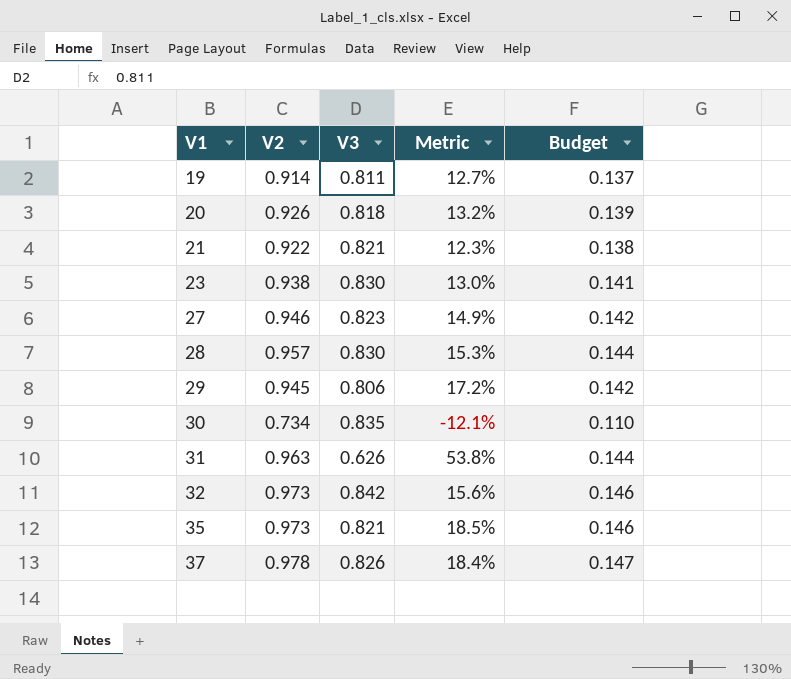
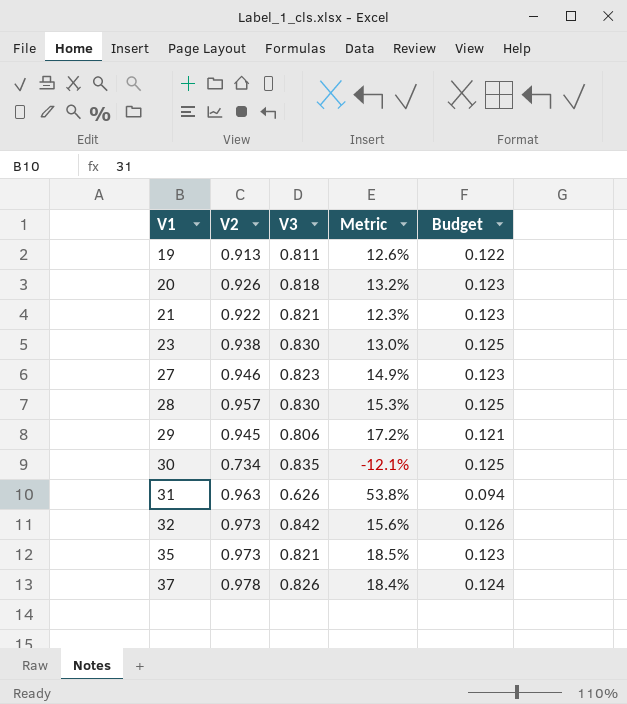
column Budget | formula: [V2] * 0.15 -> [V3] * 0.15
19 | V2: 0.914 -> 0.913
19 | Metric: 12.7% -> 12.6%

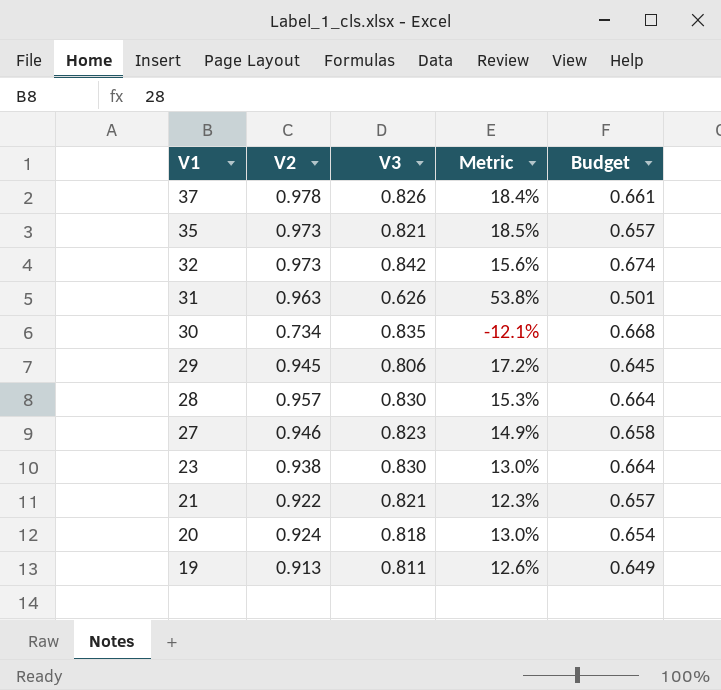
row order: V1 ascending -> V1 descending
column Budget | formula: [V3] * 0.15 -> [V3] * 0.8
20 | V2: 0.926 -> 0.924
20 | Metric: 13.2% -> 13.0%

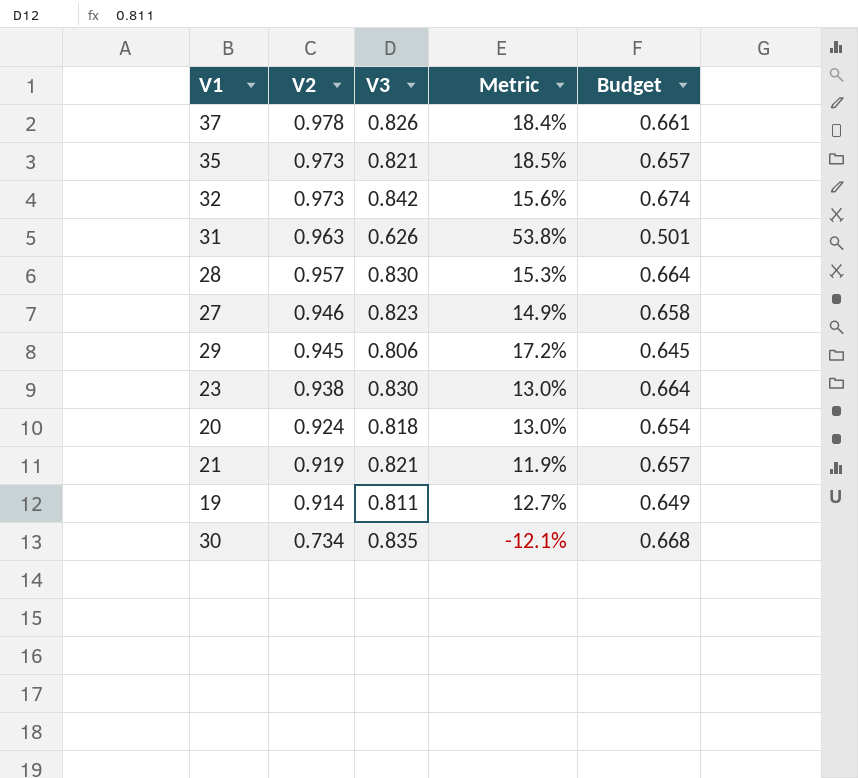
row order: V1 descending -> V2 descending
21 | V2: 0.922 -> 0.919
21 | Metric: 12.3% -> 11.9%
19 | V2: 0.913 -> 0.914
19 | Metric: 12.6% -> 12.7%

